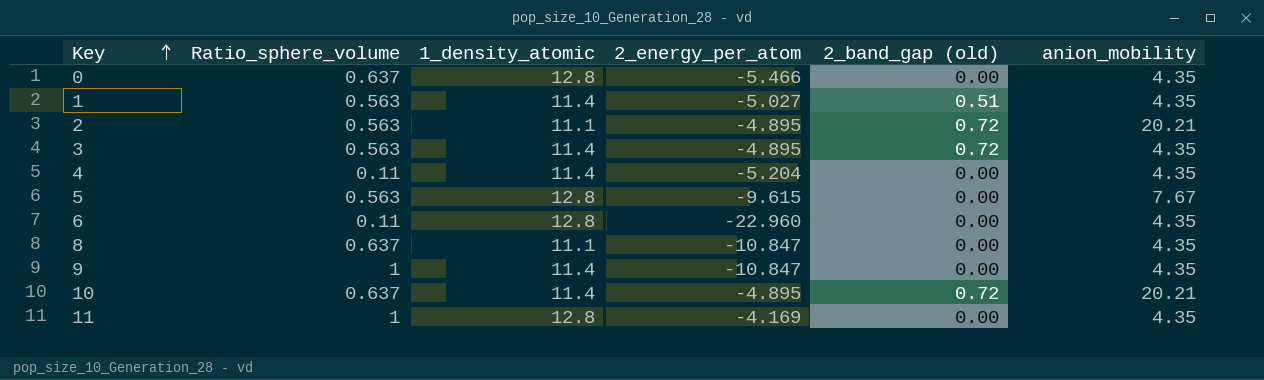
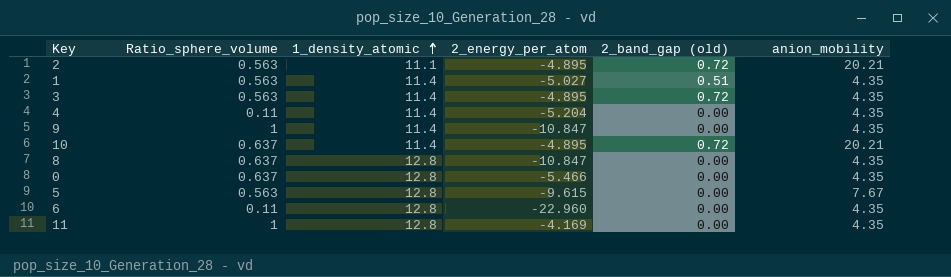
row order: Key ascending -> 1_density_atomic ascending
8 | 1_density_atomic: 11.1 -> 12.8

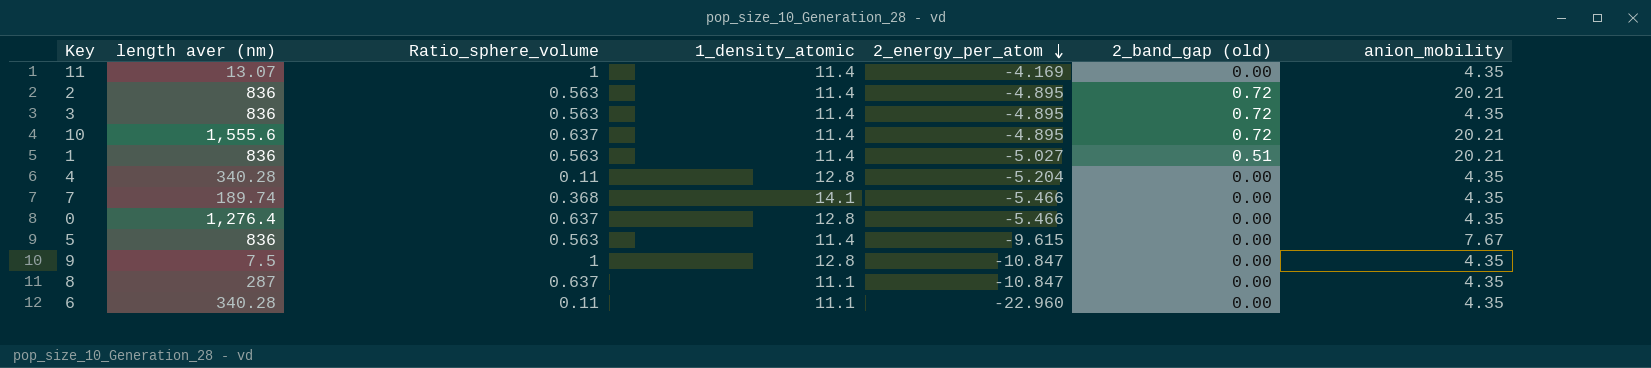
row order: 1_density_atomic ascending -> 2_energy_per_atom descending
column length aver (nm) | position: none -> 2
11 | 1_density_atomic: 12.8 -> 11.4
2 | 1_density_atomic: 11.1 -> 11.4
1 | anion_mobility: 4.35 -> 20.21
4 | 1_density_atomic: 11.4 -> 12.8
row 7: none -> 189.74 | 0.368 | 14.1 | -5.466 | 0.00 | 4.35
5 | 1_density_atomic: 12.8 -> 11.4
9 | 1_density_atomic: 11.4 -> 12.8
8 | 1_density_atomic: 12.8 -> 11.1
6 | 1_density_atomic: 12.8 -> 11.1

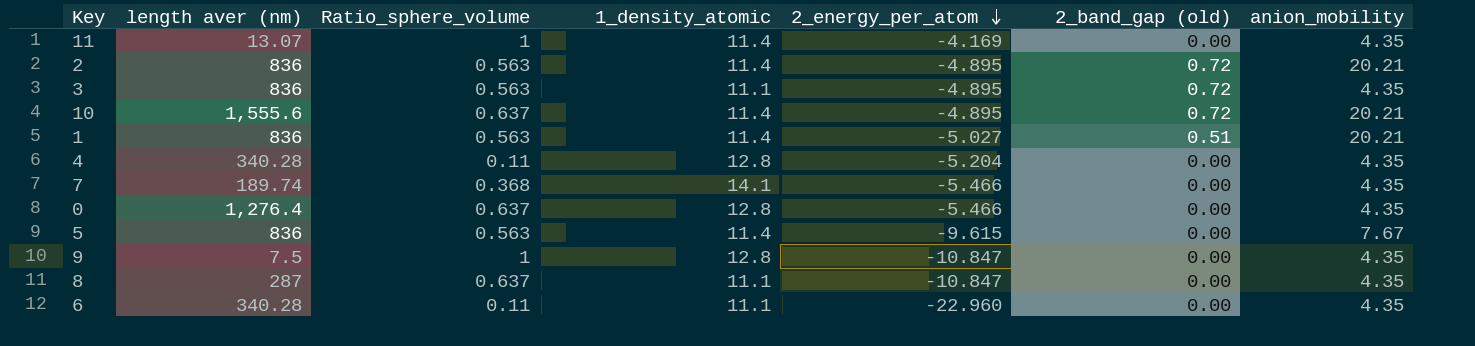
3 | 1_density_atomic: 11.4 -> 11.1

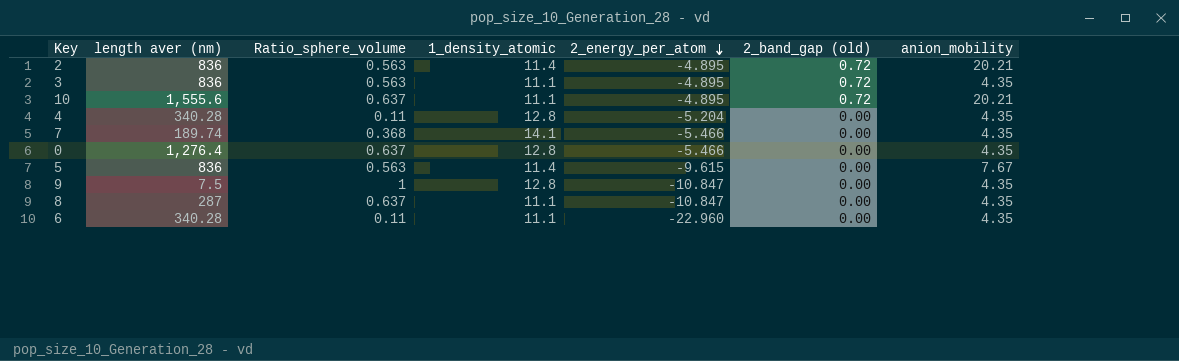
row 11: 13.07 | 1 | 11.4 | -4.169 | 0.00 | 4.35 -> none
row 1: 836 | 0.563 | 11.4 | -5.027 | 0.51 | 20.21 -> none
10 | 1_density_atomic: 11.4 -> 11.1

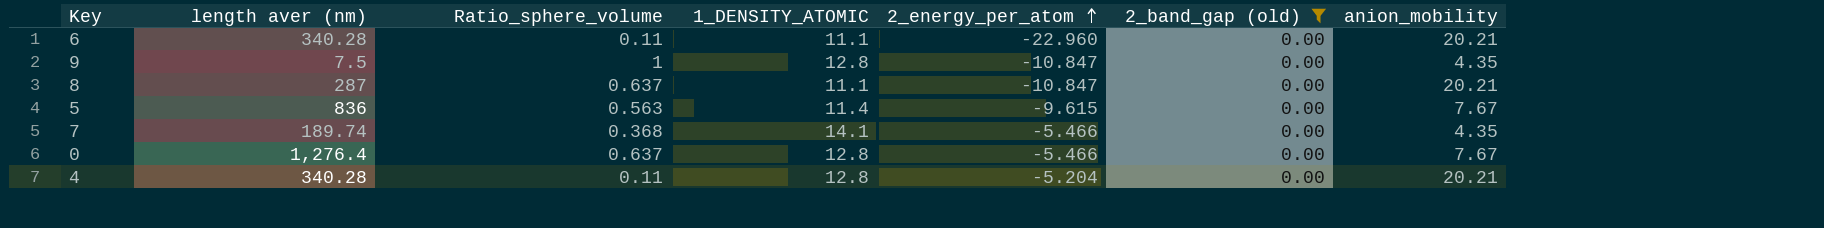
filter: none -> 2_band_gap (old) = 0.00
row order: 2_energy_per_atom descending -> 2_energy_per_atom ascending
column name: 1_density_atomic -> 1_DENSITY_ATOMIC
6 | anion_mobility: 4.35 -> 20.21
8 | anion_mobility: 4.35 -> 20.21
0 | anion_mobility: 4.35 -> 7.67
4 | anion_mobility: 4.35 -> 20.21

